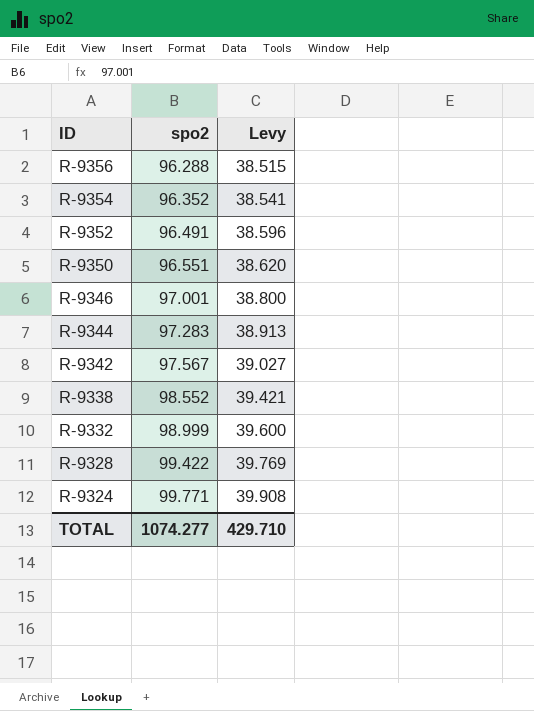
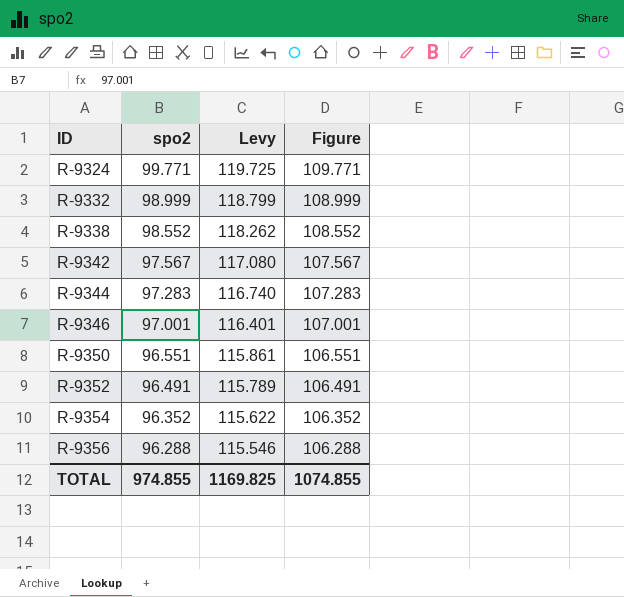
row order: ID descending -> ID ascending
column Levy | formula: [spo2] * 0.4 -> [spo2] * 1.2
column Figure | formula: none -> [spo2] + 10
row R-9328: 99.422 | 39.769 -> none
TOTAL | spo2: 1074.277 -> 974.855
TOTAL | Levy: 429.710 -> 1169.825

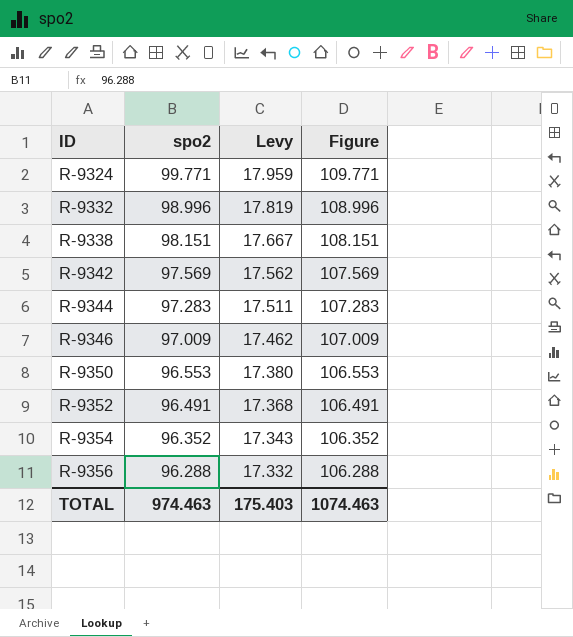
column Levy | formula: [spo2] * 1.2 -> [spo2] * 0.18
R-9332 | spo2: 98.999 -> 98.996
R-9332 | Figure: 108.999 -> 108.996
R-9338 | spo2: 98.552 -> 98.151
R-9338 | Figure: 108.552 -> 108.151
R-9342 | spo2: 97.567 -> 97.569
R-9342 | Figure: 107.567 -> 107.569
R-9346 | spo2: 97.001 -> 97.009
R-9346 | Figure: 107.001 -> 107.009
R-9350 | spo2: 96.551 -> 96.553
R-9350 | Figure: 106.551 -> 106.553
TOTAL | spo2: 974.855 -> 974.463
TOTAL | Levy: 1169.825 -> 175.403
TOTAL | Figure: 1074.855 -> 1074.463

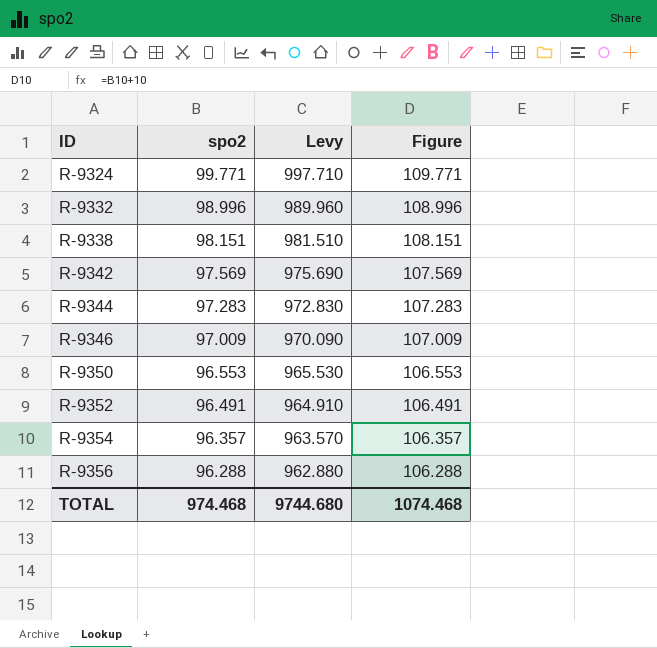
column Levy | formula: [spo2] * 0.18 -> [spo2] * 10
R-9354 | spo2: 96.352 -> 96.357
R-9354 | Figure: 106.352 -> 106.357
TOTAL | spo2: 974.463 -> 974.468
TOTAL | Levy: 175.403 -> 9744.680
TOTAL | Figure: 1074.463 -> 1074.468

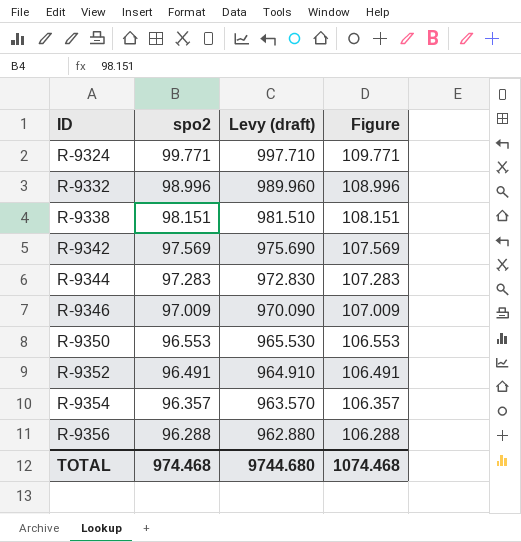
column name: Levy -> Levy (draft)

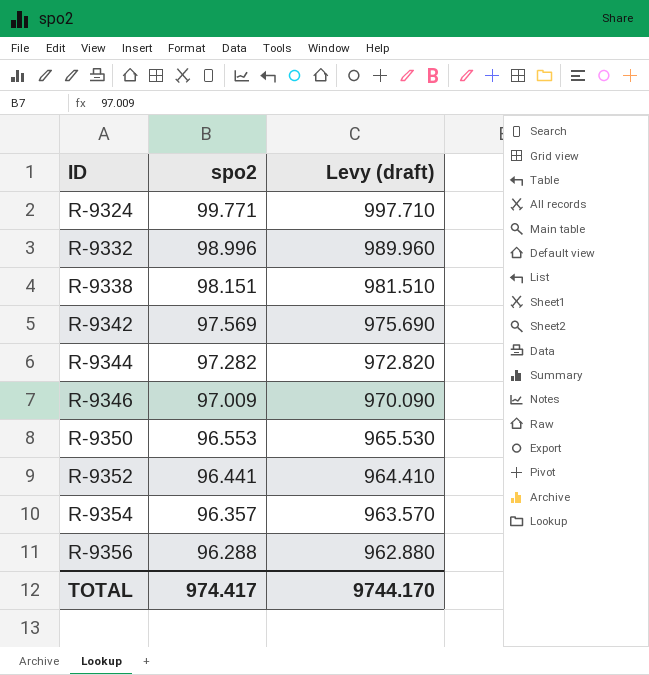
column Figure | formula: [spo2] + 10 -> none
R-9344 | spo2: 97.283 -> 97.282
R-9344 | Levy (draft): 972.830 -> 972.820
R-9352 | spo2: 96.491 -> 96.441
R-9352 | Levy (draft): 964.910 -> 964.410
TOTAL | spo2: 974.468 -> 974.417
TOTAL | Levy (draft): 9744.680 -> 9744.170

